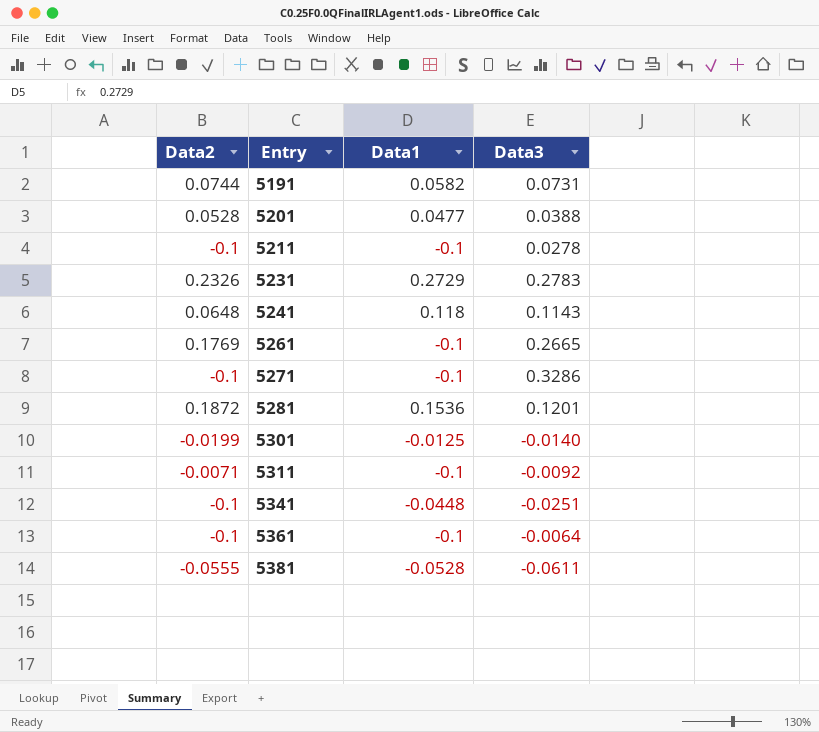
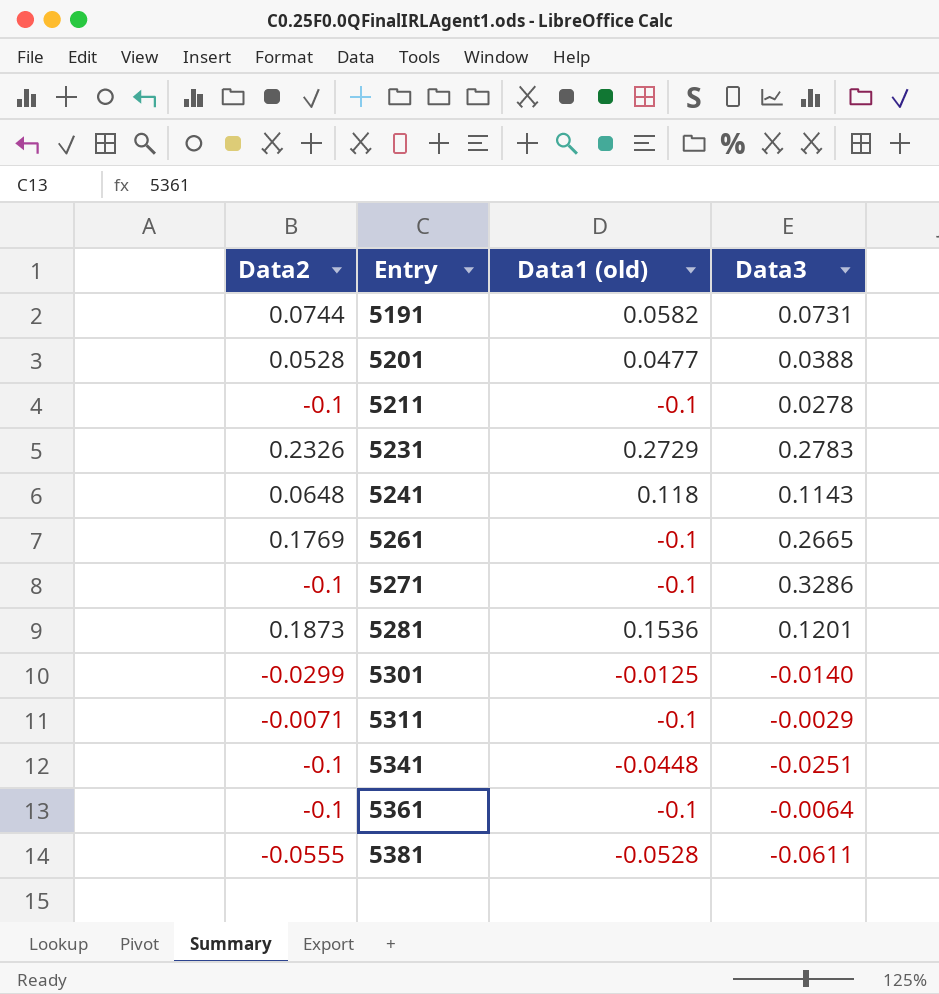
column name: Data1 -> Data1 (old)
5281 | Data2: 0.1872 -> 0.1873
5301 | Data2: -0.0199 -> -0.0299
5311 | Data3: -0.0092 -> -0.0029

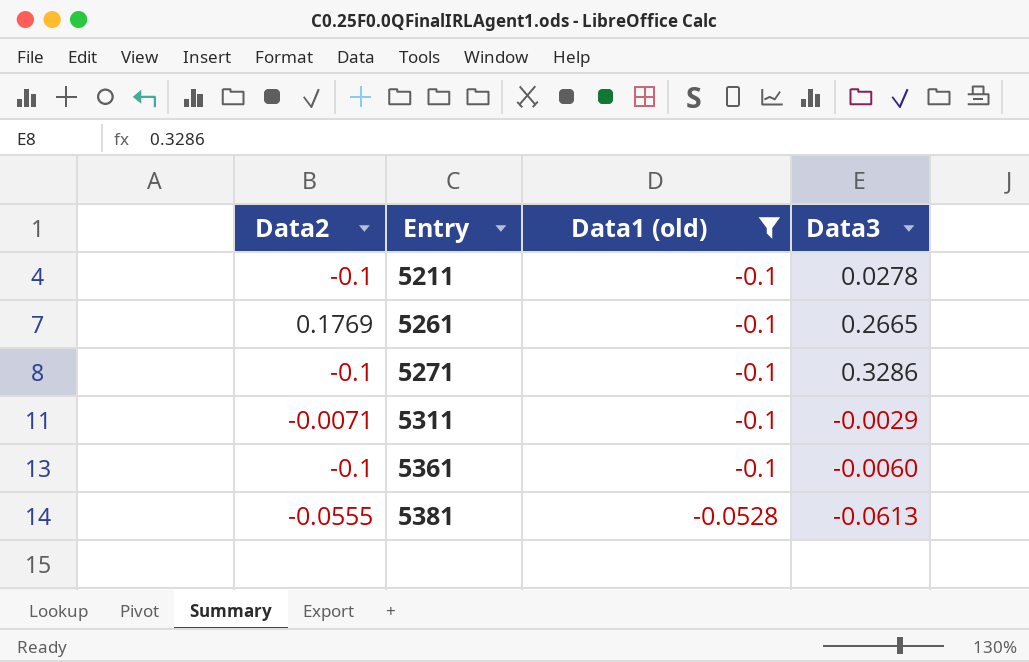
filter: none -> Data1 (old) <= -0.0528
5361 | Data3: -0.0064 -> -0.0060
5381 | Data3: -0.0611 -> -0.0613

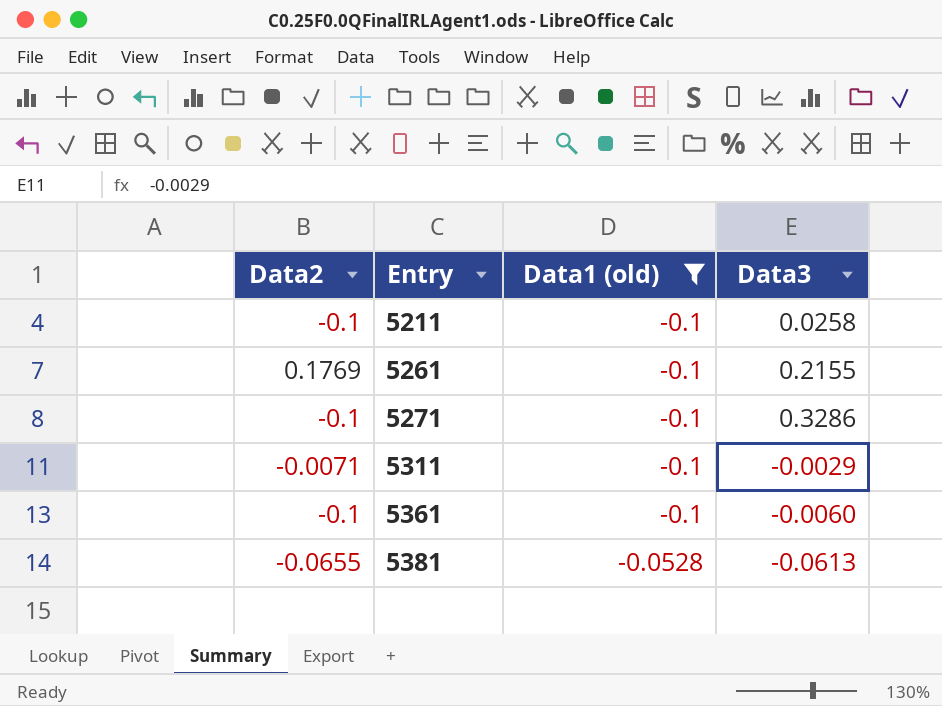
5211 | Data3: 0.0278 -> 0.0258
5261 | Data3: 0.2665 -> 0.2155
5381 | Data2: -0.0555 -> -0.0655

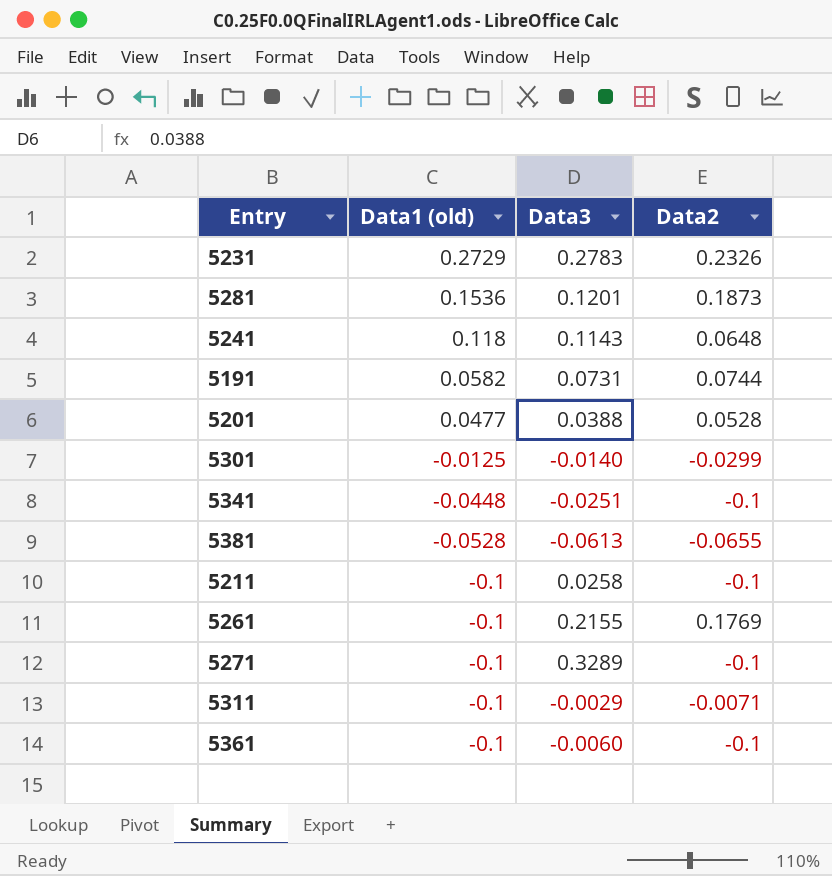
filter: Data1 (old) <= -0.0528 -> none
row order: Entry ascending -> Data1 (old) descending
column Data2 | position: 1 -> 4
5271 | Data3: 0.3286 -> 0.3289

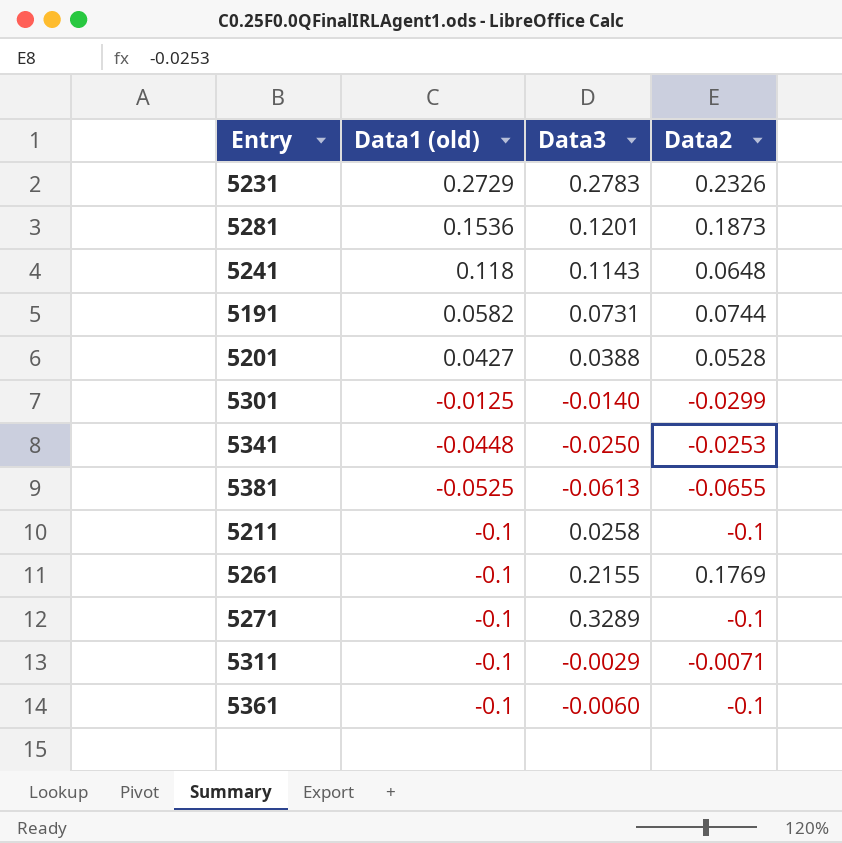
5201 | Data1 (old): 0.0477 -> 0.0427
5341 | Data3: -0.0251 -> -0.0250
5341 | Data2: -0.1 -> -0.0253
5381 | Data1 (old): -0.0528 -> -0.0525

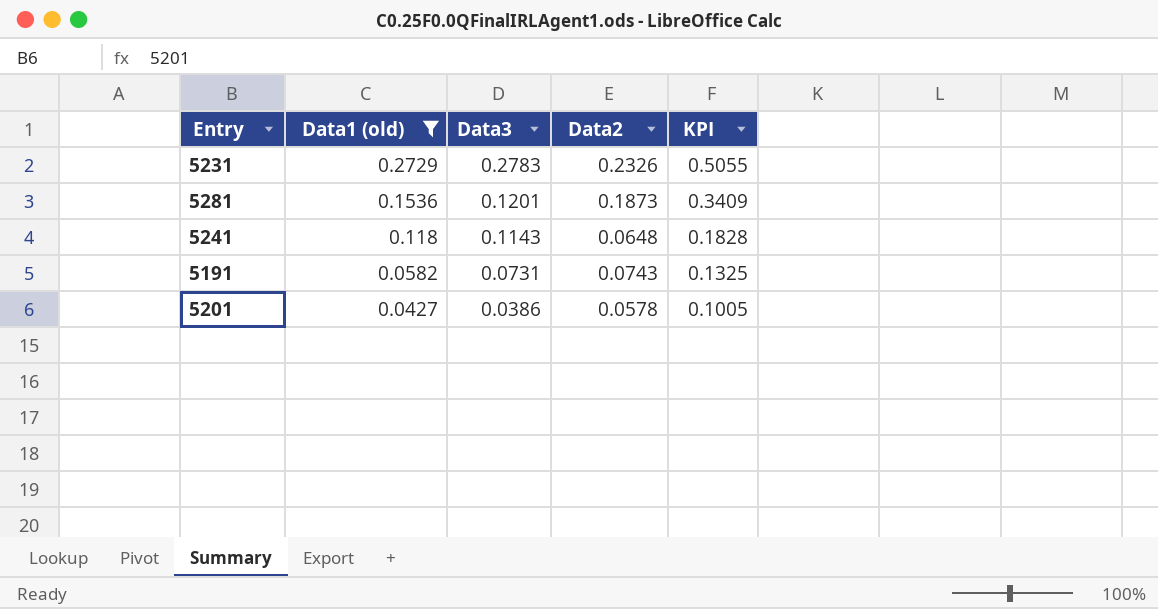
filter: none -> Data1 (old) >= 0.0427
column KPI | formula: none -> [Data1 (old)] + [Data2]
5191 | Data2: 0.0744 -> 0.0743
5201 | Data3: 0.0388 -> 0.0386
5201 | Data2: 0.0528 -> 0.0578

